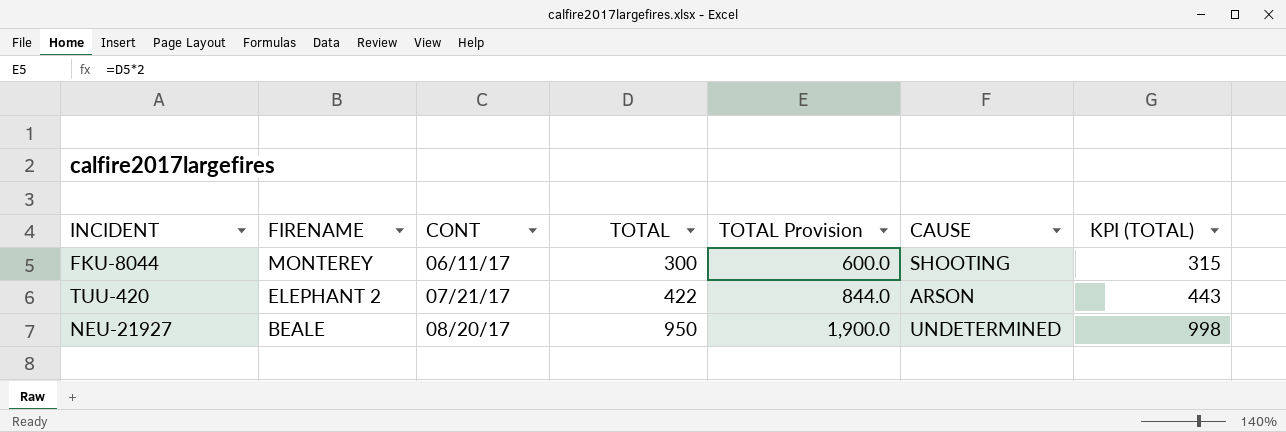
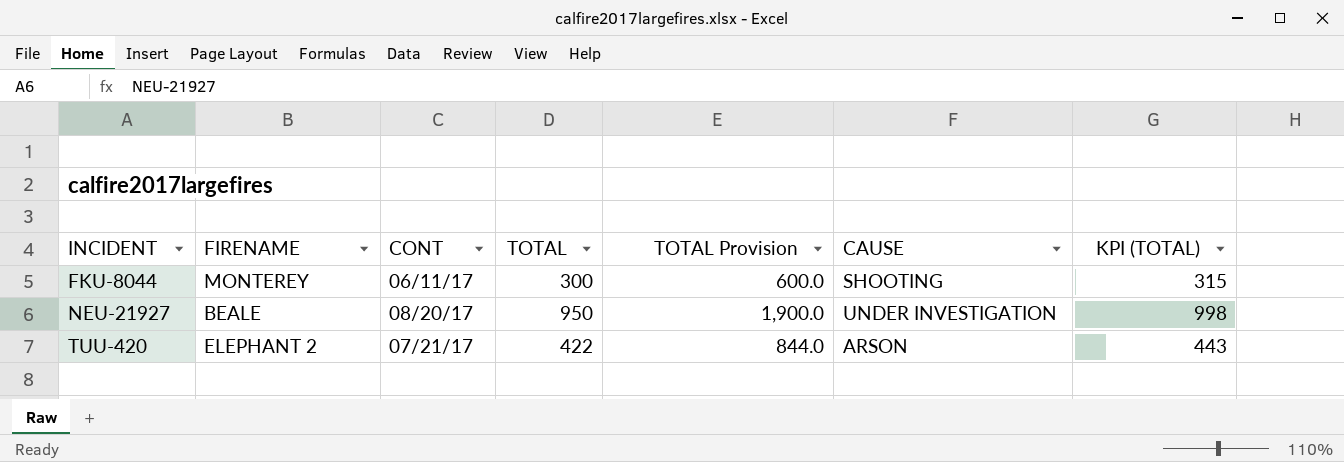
row order: FIRENAME descending -> INCIDENT ascending
NEU-21927 | CAUSE: UNDETERMINED -> UNDER INVESTIGATION

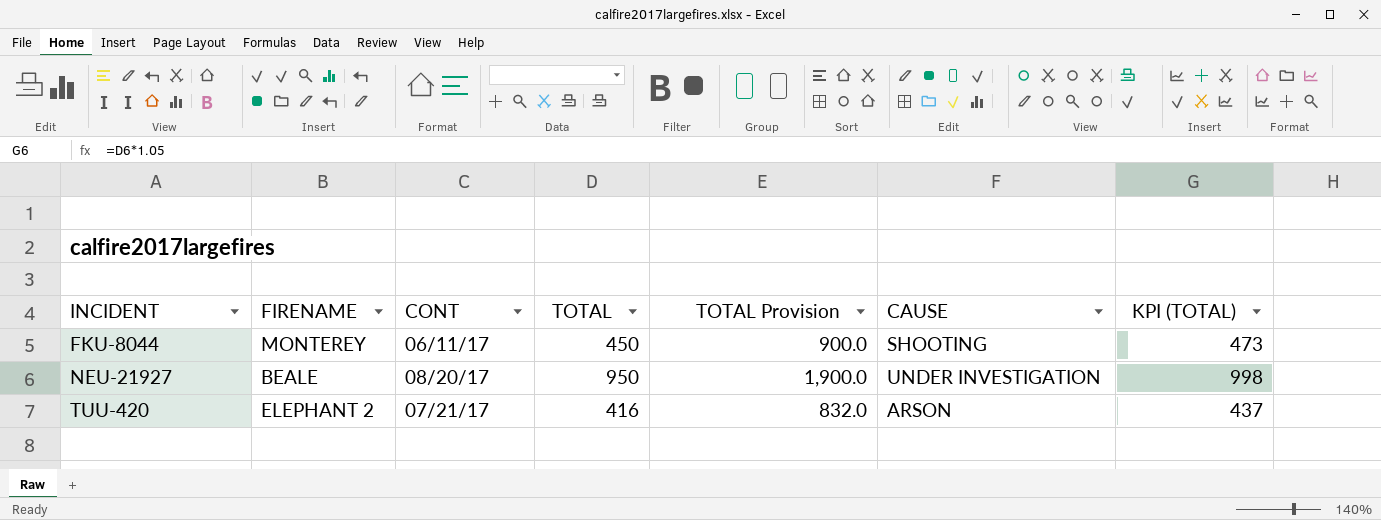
FKU-8044 | TOTAL: 300 -> 450
FKU-8044 | TOTAL Provision: 600.0 -> 900.0
FKU-8044 | KPI (TOTAL): 315 -> 473
TUU-420 | TOTAL: 422 -> 416
TUU-420 | TOTAL Provision: 844.0 -> 832.0
TUU-420 | KPI (TOTAL): 443 -> 437

